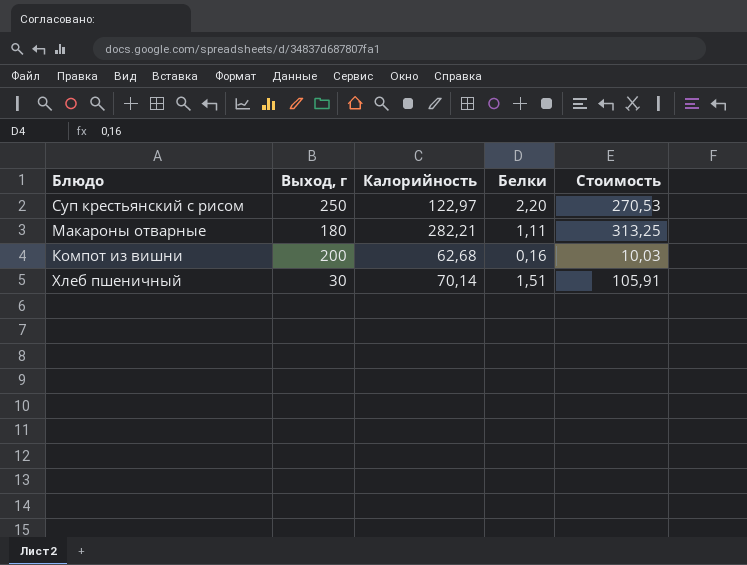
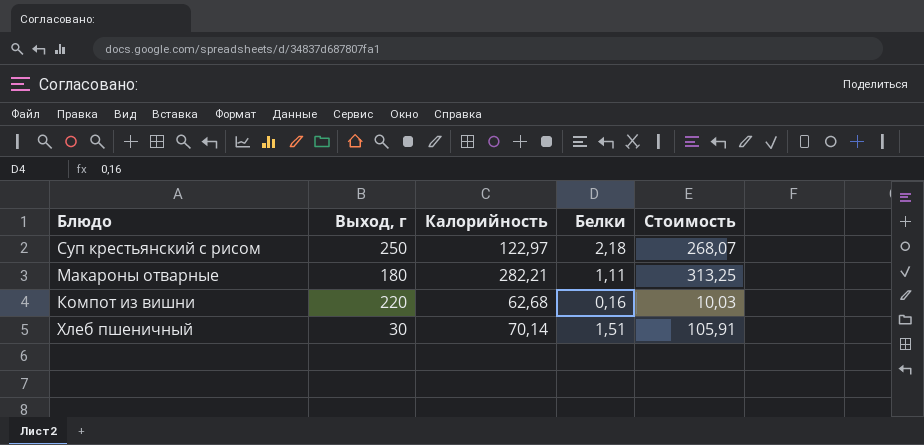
Суп крестьянский с рисом | Белки: 2,20 -> 2,18
Суп крестьянский с рисом | Стоимость: 270,53 -> 268,07
Компот из вишни | Выход, г: 200 -> 220

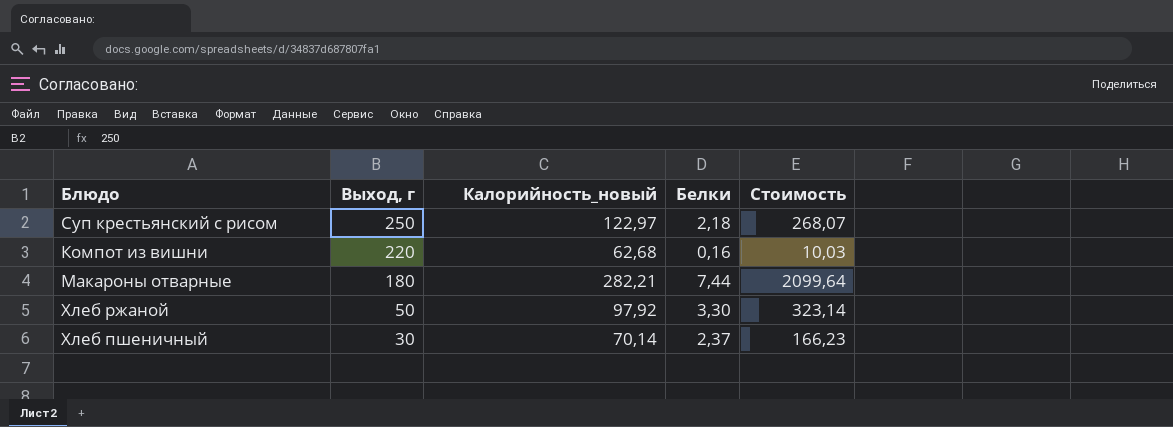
row order: none -> Выход, г descending
column name: Калорийность -> Калорийность_новый
Макароны отварные | Белки: 1,11 -> 7,44
Макароны отварные | Стоимость: 313,25 -> 2099,64
row Хлеб ржаной: none -> 50 | 97,92 | 3,30 | 323,14
Хлеб пшеничный | Белки: 1,51 -> 2,37
Хлеб пшеничный | Стоимость: 105,91 -> 166,23

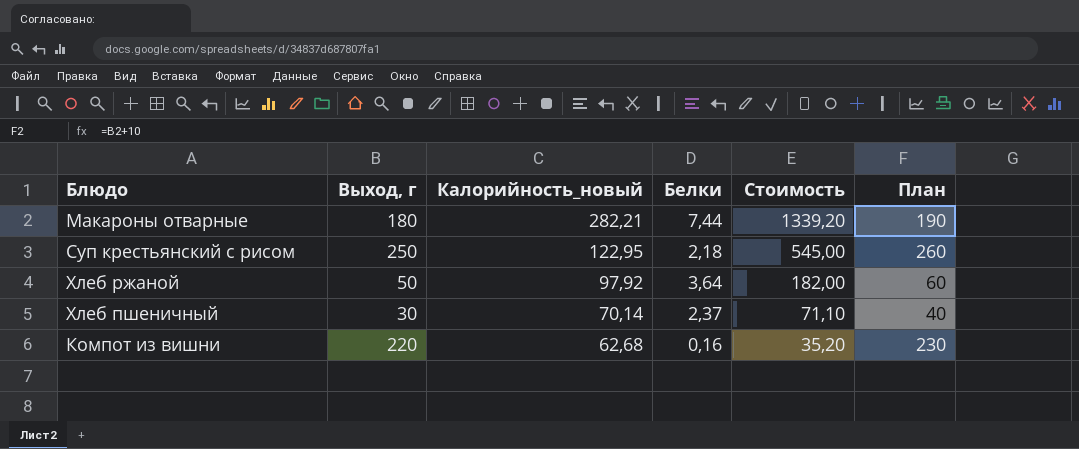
row order: Выход, г descending -> Калорийность_новый descending
column Стоимость | formula: [Калорийность_новый] * [Белки] -> [Выход, г] * [Белки]
column План | formula: none -> [Выход, г] + 10
Суп крестьянский с рисом | Калорийность_новый: 122,97 -> 122,95
Хлеб ржаной | Белки: 3,30 -> 3,64

